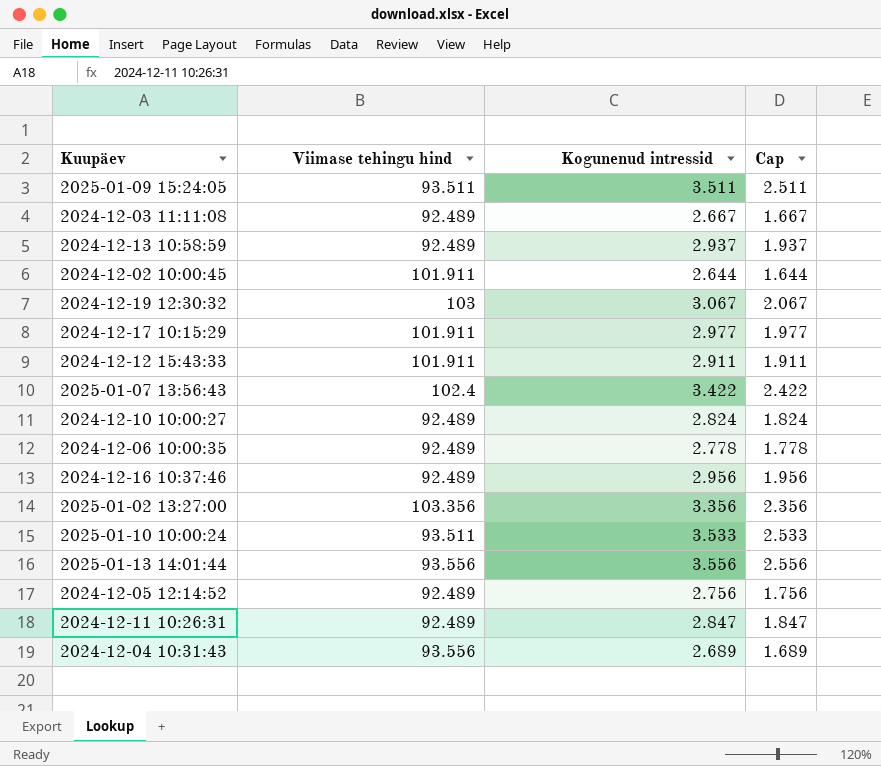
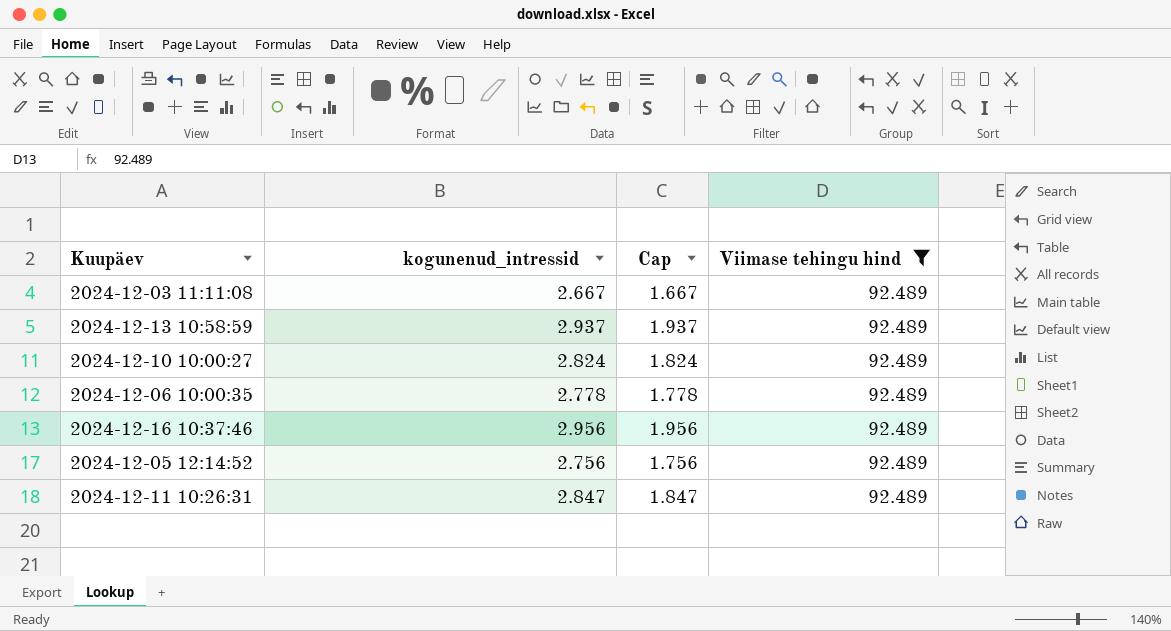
filter: none -> Viimase tehingu hind = 92.489
column name: Kogunenud intressid -> kogunenud_intressid
column Viimase tehingu hind | position: 2 -> 4

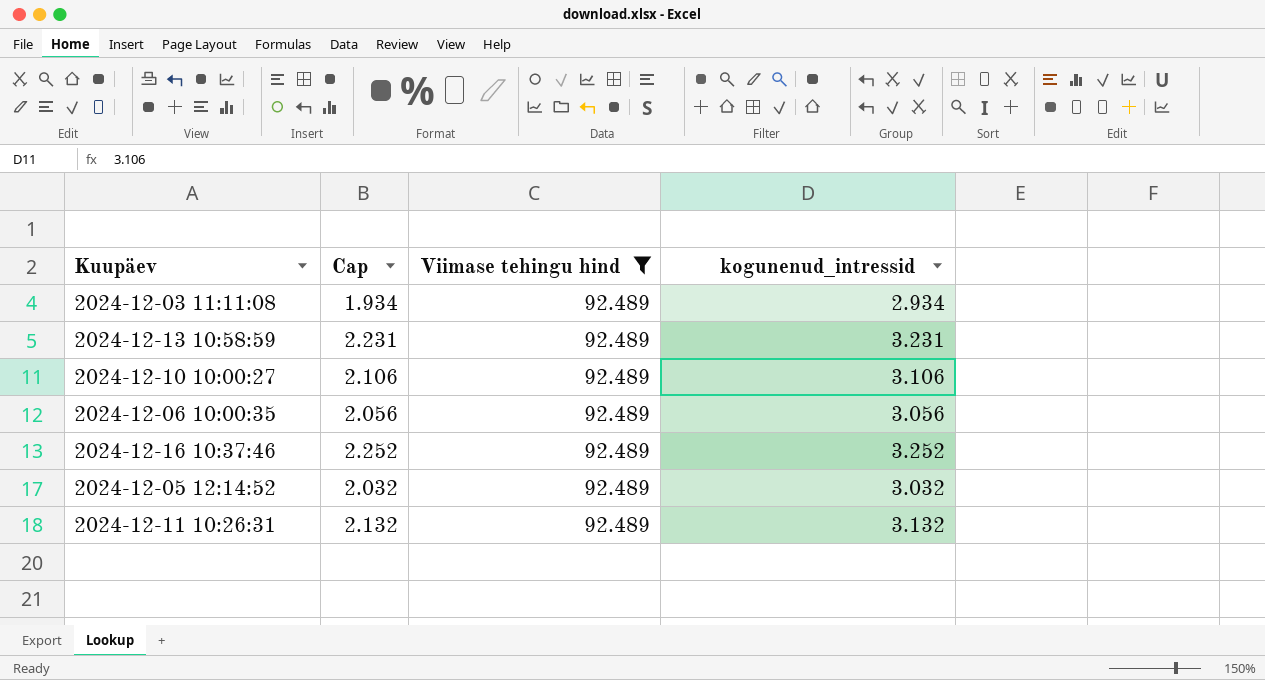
column kogunenud_intressid | position: 2 -> 4
2024-12-03 11:11:08 | Cap: 1.667 -> 1.934
2024-12-03 11:11:08 | kogunenud_intressid: 2.667 -> 2.934
2024-12-13 10:58:59 | Cap: 1.937 -> 2.231
2024-12-13 10:58:59 | kogunenud_intressid: 2.937 -> 3.231
2024-12-10 10:00:27 | Cap: 1.824 -> 2.106
2024-12-10 10:00:27 | kogunenud_intressid: 2.824 -> 3.106
2024-12-06 10:00:35 | Cap: 1.778 -> 2.056
2024-12-06 10:00:35 | kogunenud_intressid: 2.778 -> 3.056
2024-12-16 10:37:46 | Cap: 1.956 -> 2.252
2024-12-16 10:37:46 | kogunenud_intressid: 2.956 -> 3.252
2024-12-05 12:14:52 | Cap: 1.756 -> 2.032
2024-12-05 12:14:52 | kogunenud_intressid: 2.756 -> 3.032
2024-12-11 10:26:31 | Cap: 1.847 -> 2.132
2024-12-11 10:26:31 | kogunenud_intressid: 2.847 -> 3.132

